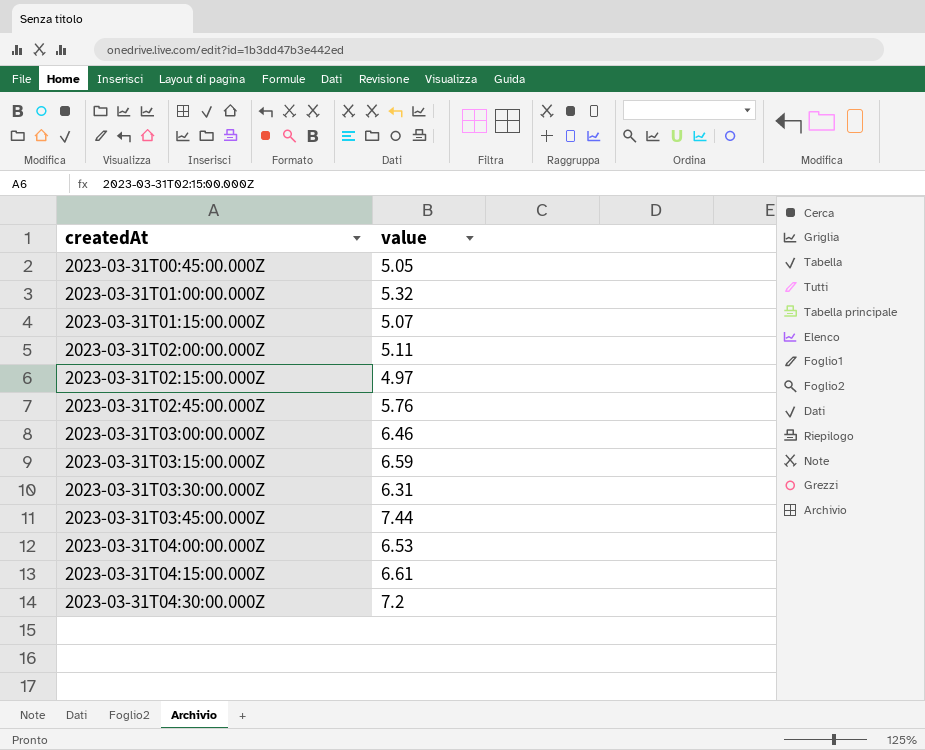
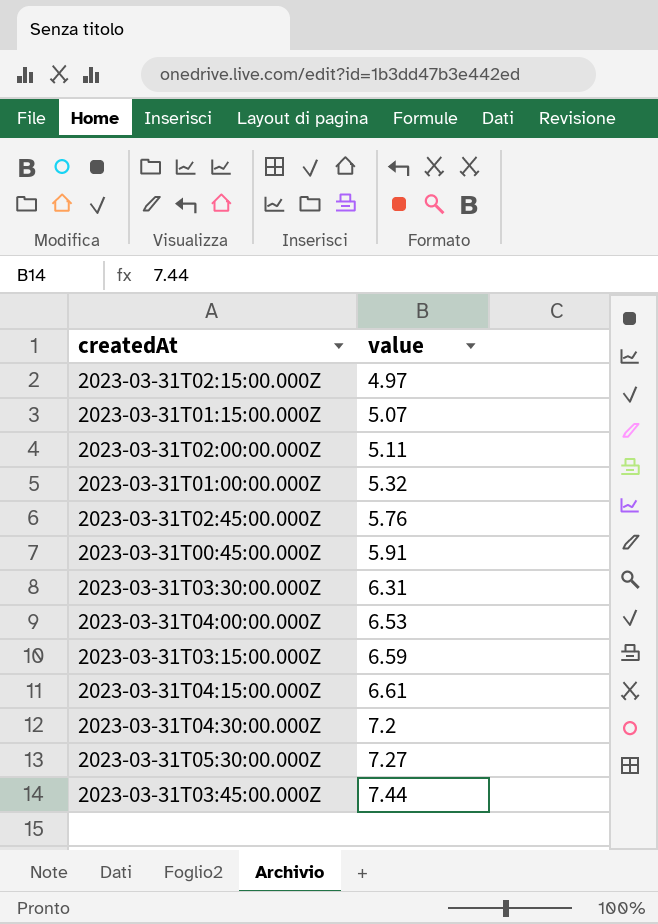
row order: createdAt ascending -> value ascending
row 2023-03-31T03:00:00.000Z: 6.46 -> none
2023-03-31T00:45:00.000Z | value: 5.05 -> 5.91
row 2023-03-31T05:30:00.000Z: none -> 7.27

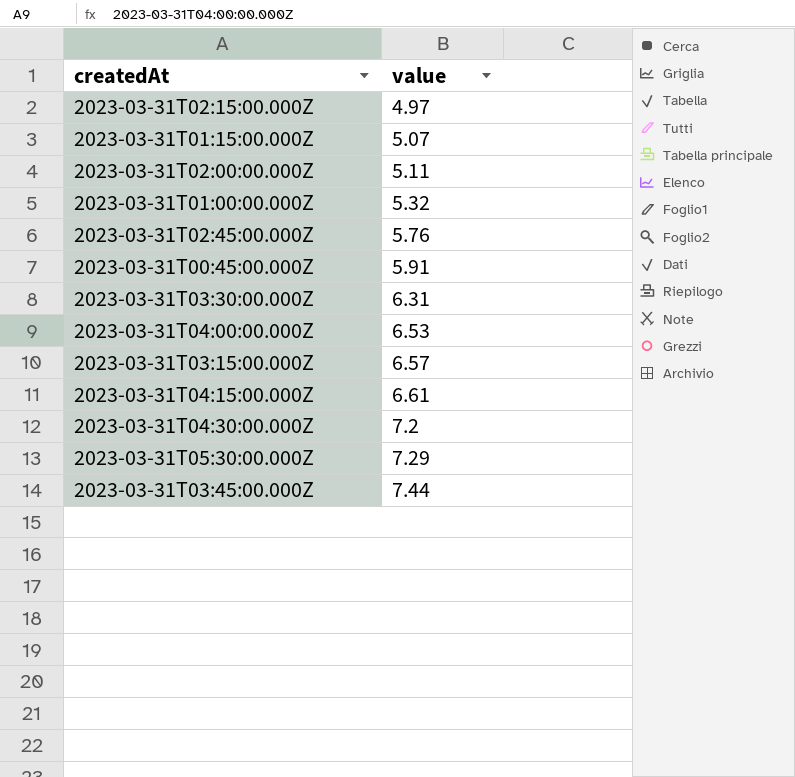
2023-03-31T03:15:00.000Z | value: 6.59 -> 6.57
2023-03-31T05:30:00.000Z | value: 7.27 -> 7.29

